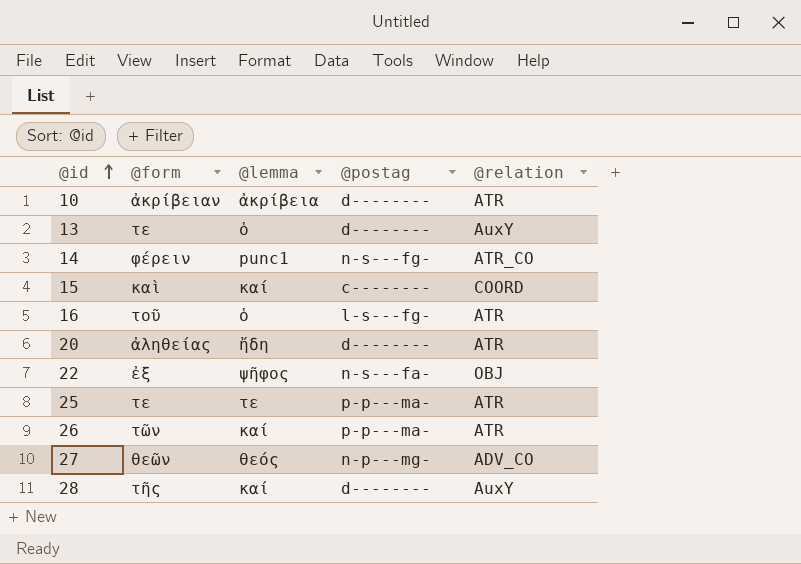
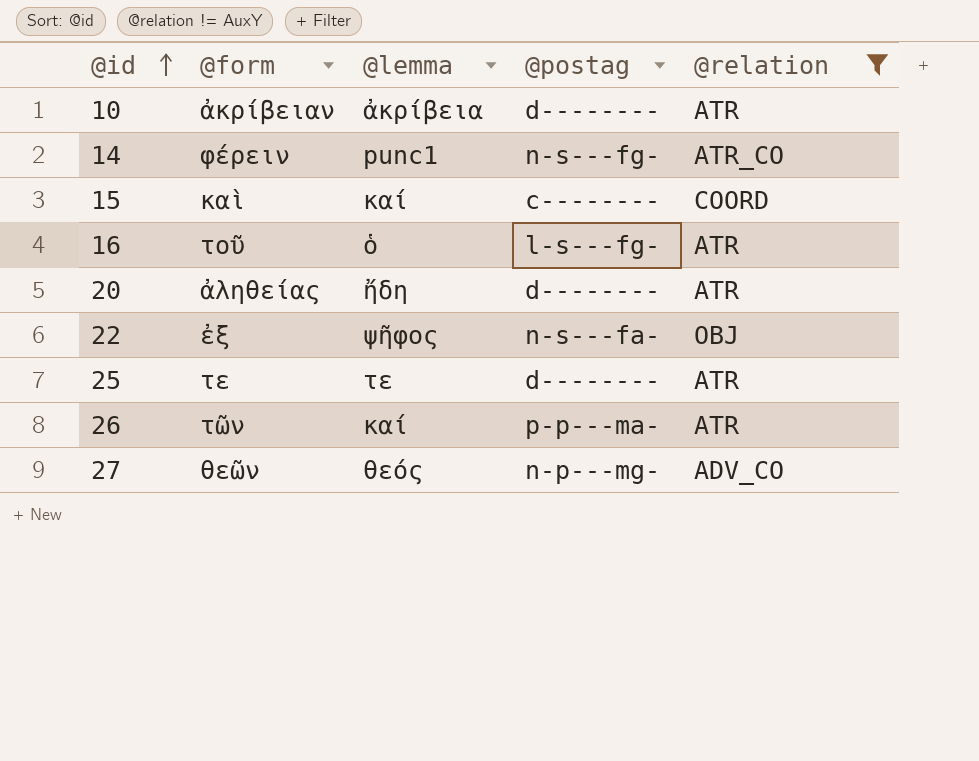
filter: none -> @relation != AuxY
25 | @postag: p-p---ma- -> d--------

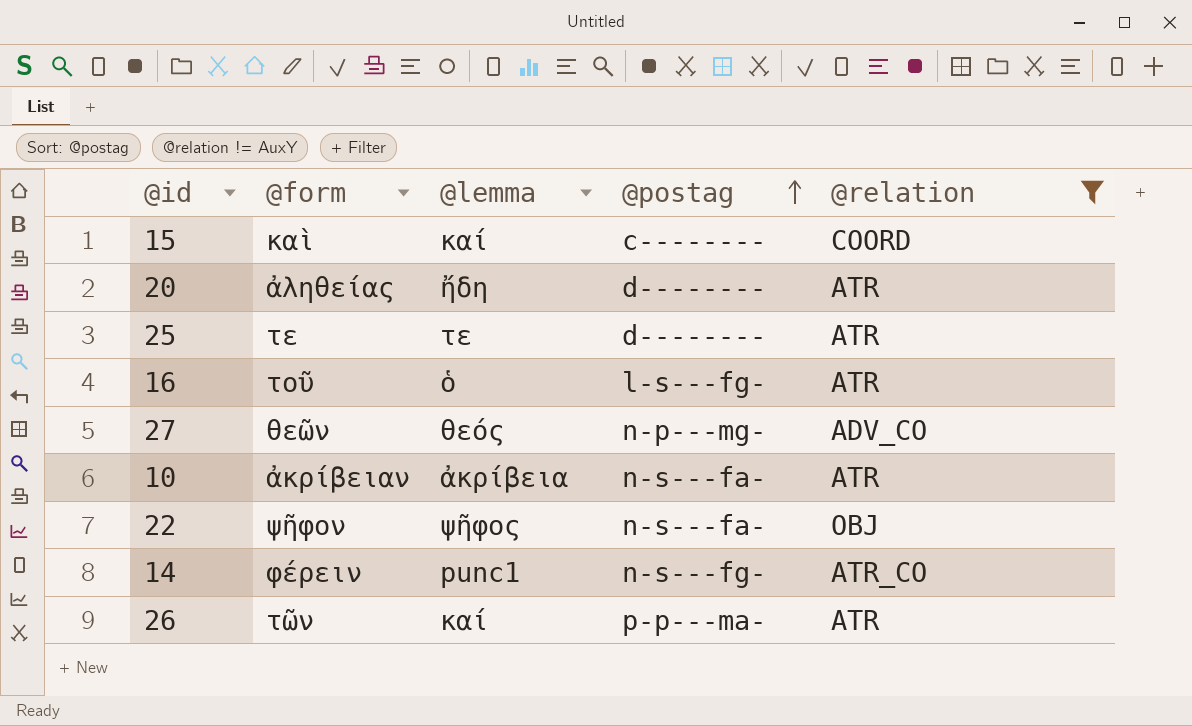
row order: @id ascending -> @postag ascending
10 | @postag: d-------- -> n-s---fa-
22 | @form: ἐξ -> ψῆφον

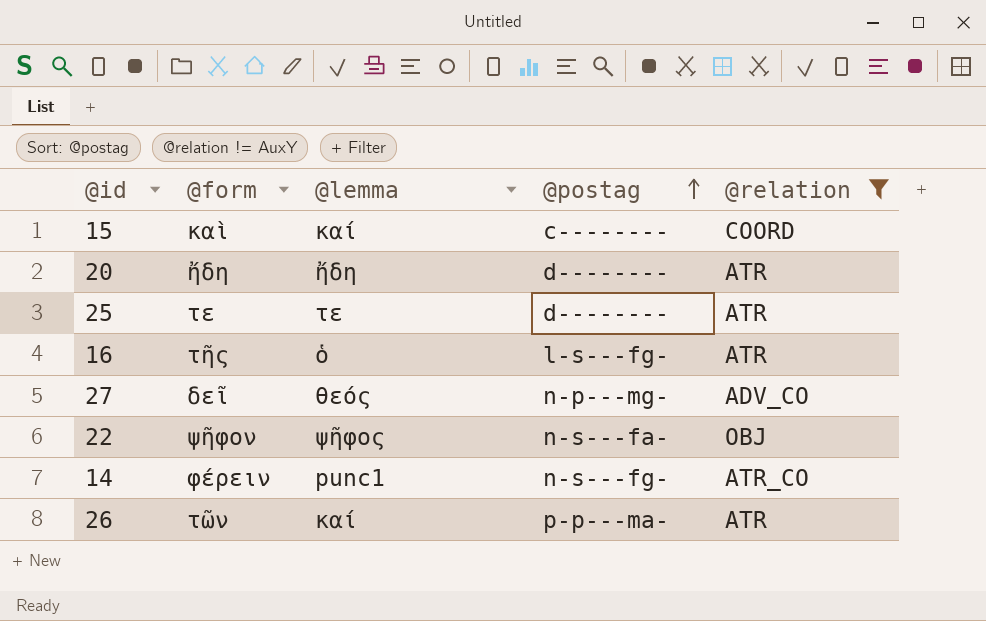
row 10: ἀκρίβειαν | ἀκρίβεια | n-s---fa- | ATR -> none
20 | @form: ἀληθείας -> ἤδη
16 | @form: τοῦ -> τῆς
27 | @form: θεῶν -> δεῖ

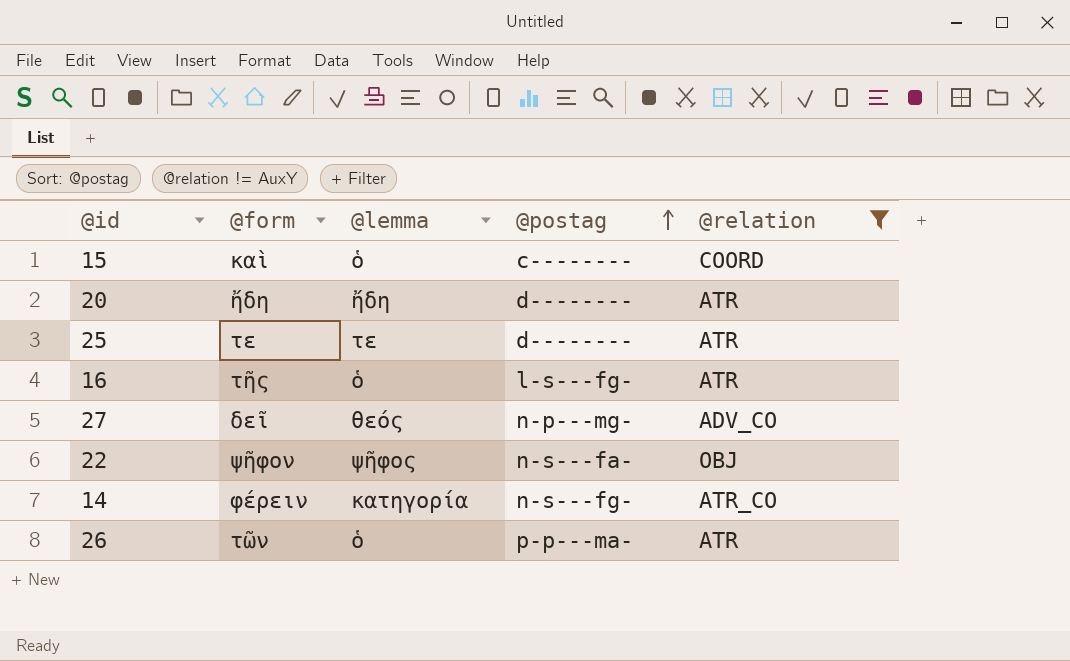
15 | @lemma: καί -> ὁ
14 | @lemma: punc1 -> κατηγορία
26 | @lemma: καί -> ὁ

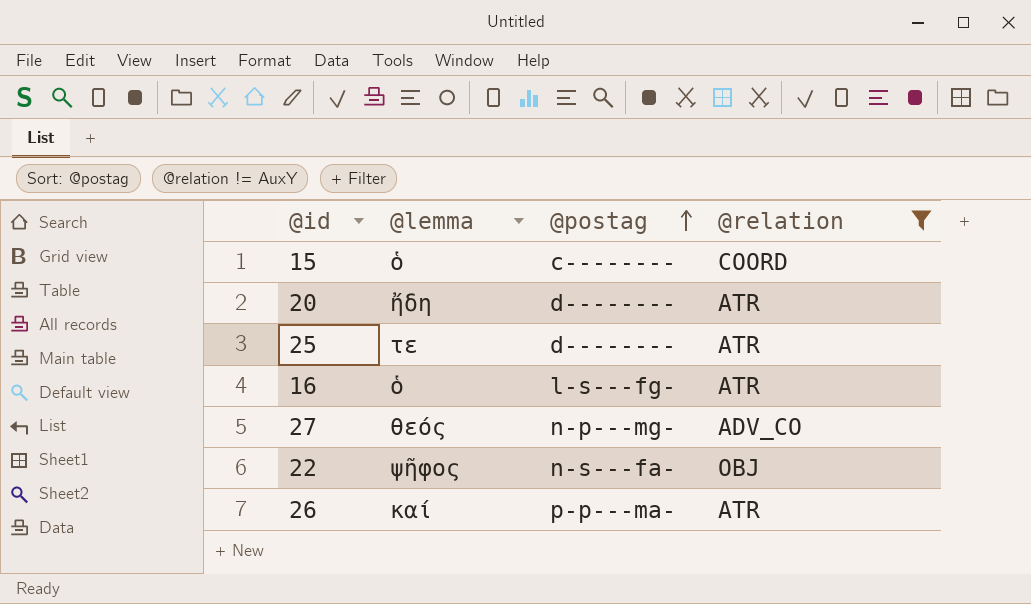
column @form | position: 2 -> none
row 14: φέρειν | κατηγορία | n-s---fg- | ATR_CO -> none
26 | @lemma: ὁ -> καί

